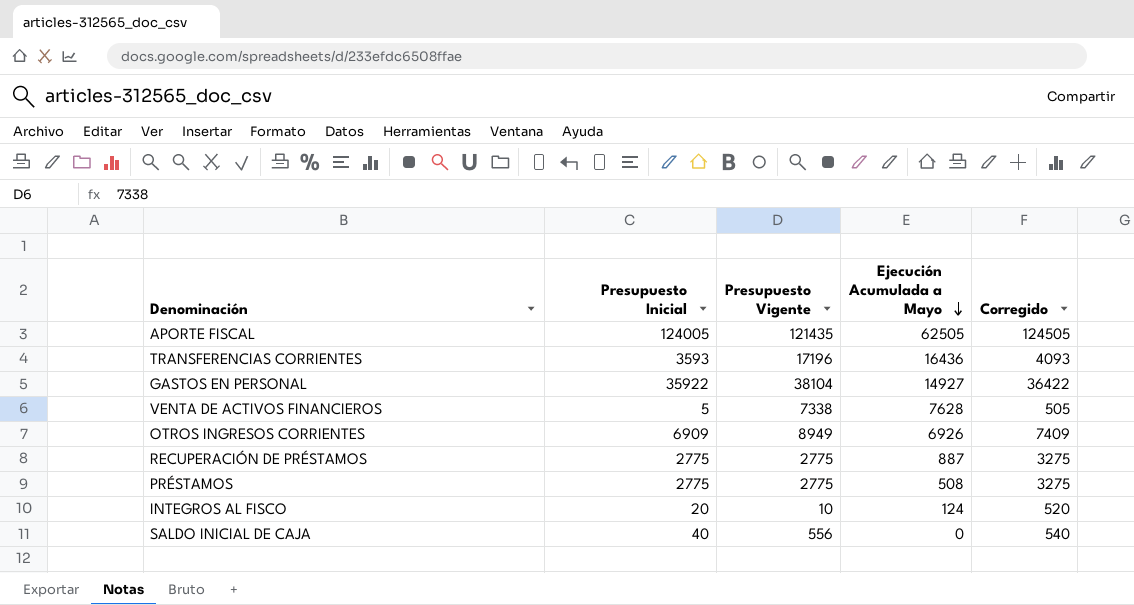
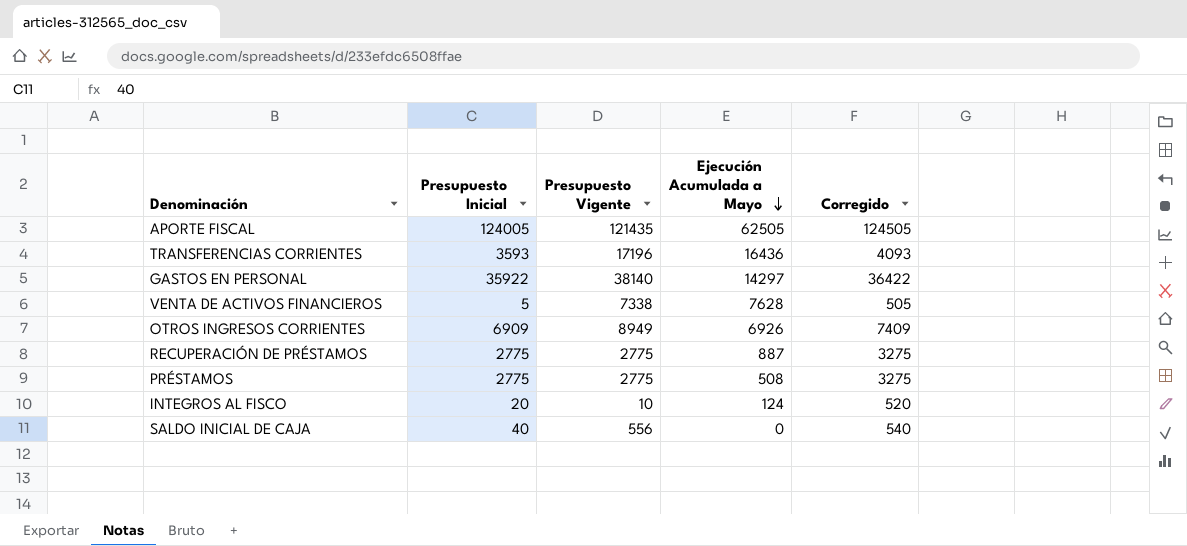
GASTOS EN PERSONAL | Presupuesto Vigente: 38104 -> 38140
GASTOS EN PERSONAL | Ejecución Acumulada a Mayo: 14927 -> 14297

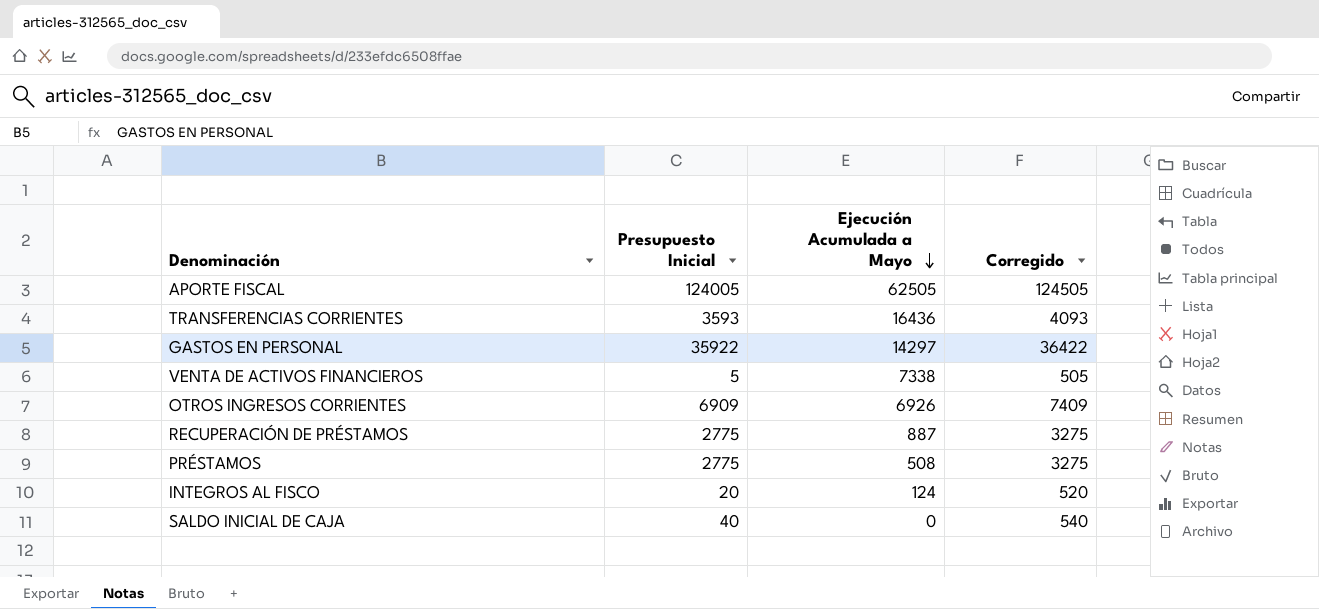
column Presupuesto Vigente | position: 3 -> none
VENTA DE ACTIVOS FINANCIEROS | Ejecución Acumulada a Mayo: 7628 -> 7338

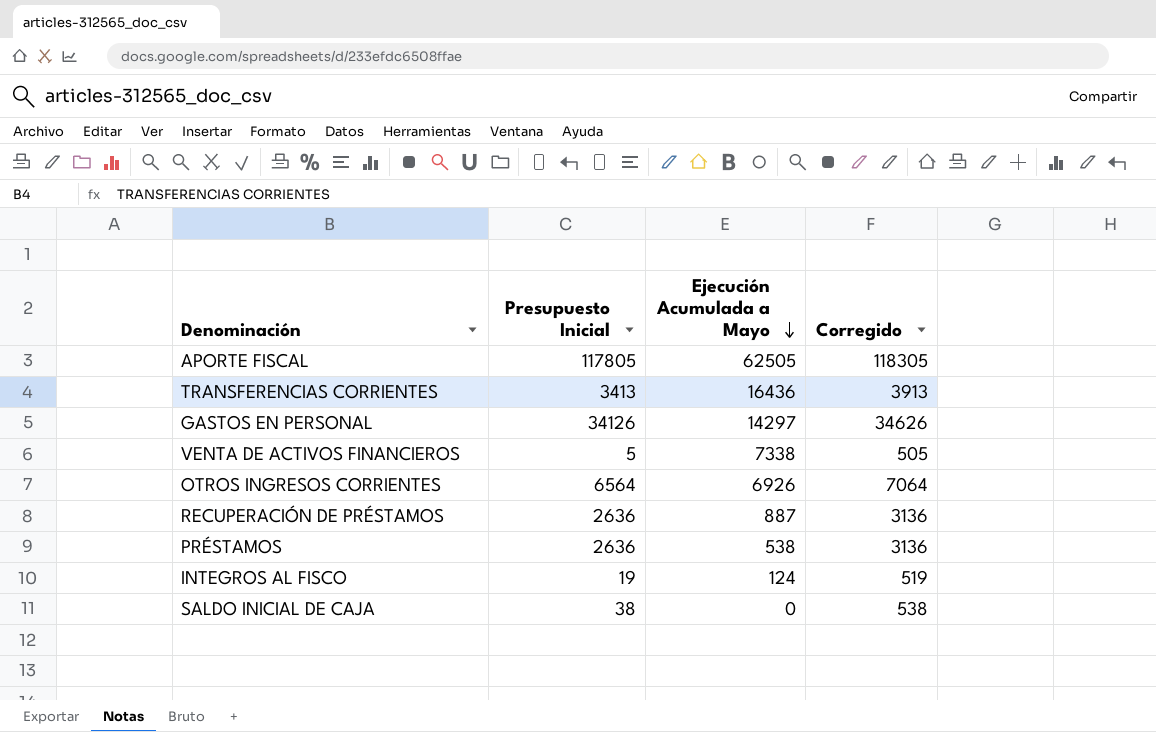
APORTE FISCAL | Presupuesto Inicial: 124005 -> 117805
APORTE FISCAL | Corregido: 124505 -> 118305
TRANSFERENCIAS CORRIENTES | Presupuesto Inicial: 3593 -> 3413
TRANSFERENCIAS CORRIENTES | Corregido: 4093 -> 3913
GASTOS EN PERSONAL | Presupuesto Inicial: 35922 -> 34126
GASTOS EN PERSONAL | Corregido: 36422 -> 34626
OTROS INGRESOS CORRIENTES | Presupuesto Inicial: 6909 -> 6564
OTROS INGRESOS CORRIENTES | Corregido: 7409 -> 7064
RECUPERACIÓN DE PRÉSTAMOS | Presupuesto Inicial: 2775 -> 2636
RECUPERACIÓN DE PRÉSTAMOS | Corregido: 3275 -> 3136
PRÉSTAMOS | Presupuesto Inicial: 2775 -> 2636
PRÉSTAMOS | Ejecución Acumulada a Mayo: 508 -> 538
PRÉSTAMOS | Corregido: 3275 -> 3136
INTEGROS AL FISCO | Presupuesto Inicial: 20 -> 19
INTEGROS AL FISCO | Corregido: 520 -> 519
SALDO INICIAL DE CAJA | Presupuesto Inicial: 40 -> 38
SALDO INICIAL DE CAJA | Corregido: 540 -> 538

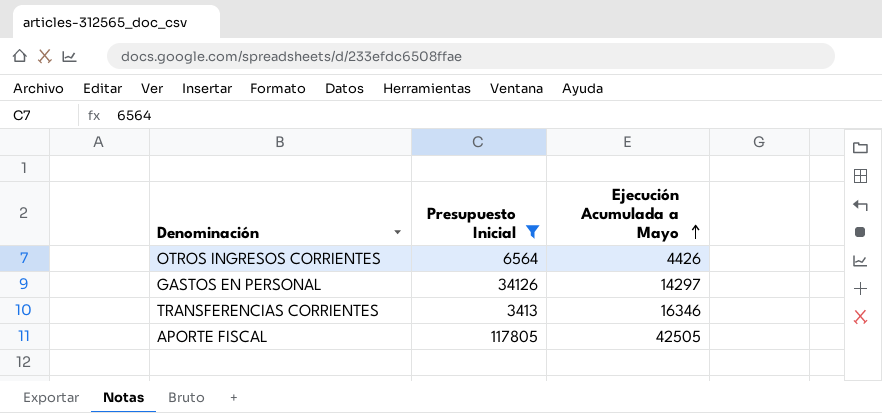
filter: none -> Presupuesto Inicial >= 3413
row order: Ejecución Acumulada a Mayo descending -> Ejecución Acumulada a Mayo ascending
column Corregido | formula: [Presupuesto Inicial] + 500 -> none
OTROS INGRESOS CORRIENTES | Ejecución Acumulada a Mayo: 6926 -> 4426
TRANSFERENCIAS CORRIENTES | Ejecución Acumulada a Mayo: 16436 -> 16346
APORTE FISCAL | Ejecución Acumulada a Mayo: 62505 -> 42505

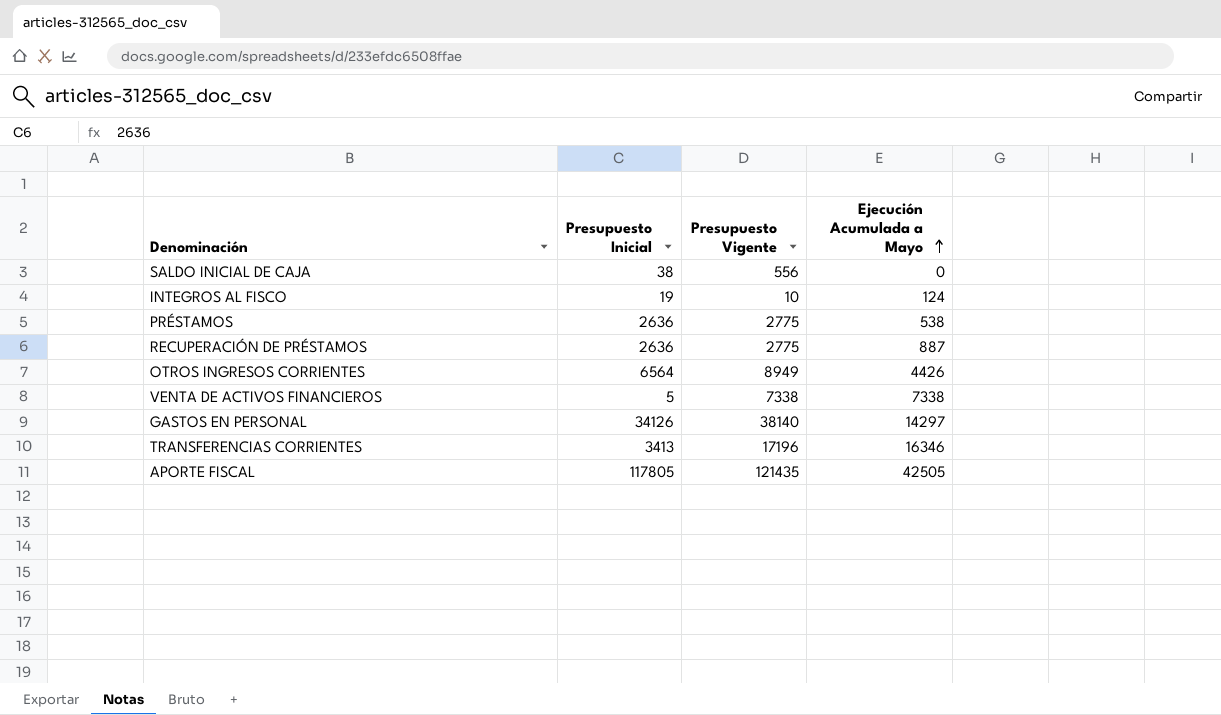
filter: Presupuesto Inicial >= 3413 -> none
column Presupuesto Vigente | position: none -> 3

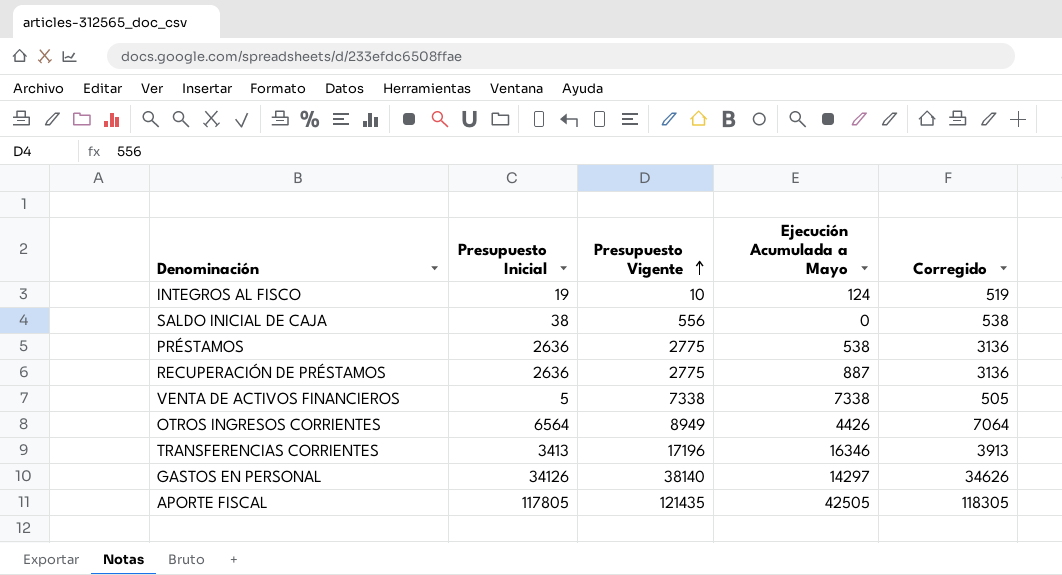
row order: Ejecución Acumulada a Mayo ascending -> Presupuesto Vigente ascending
column Corregido | formula: none -> [Presupuesto Inicial] + 500

